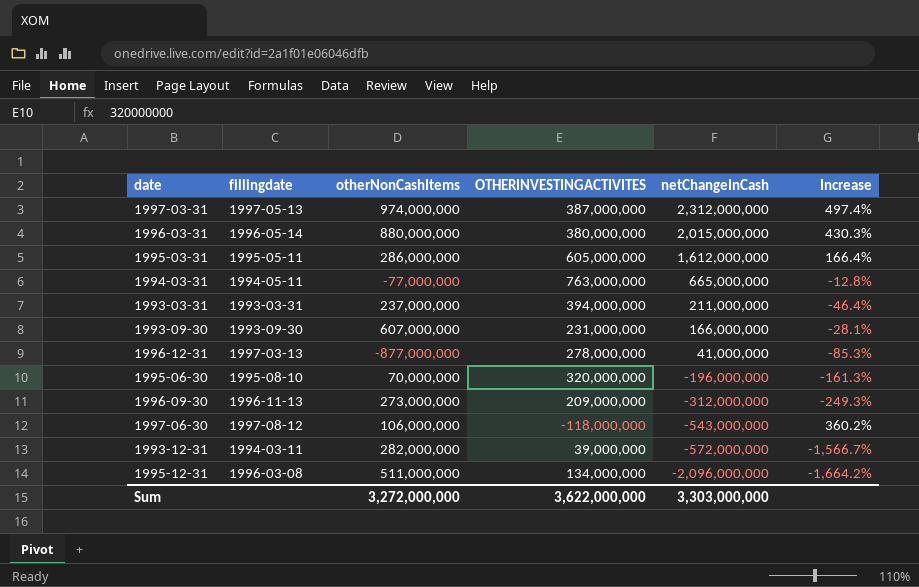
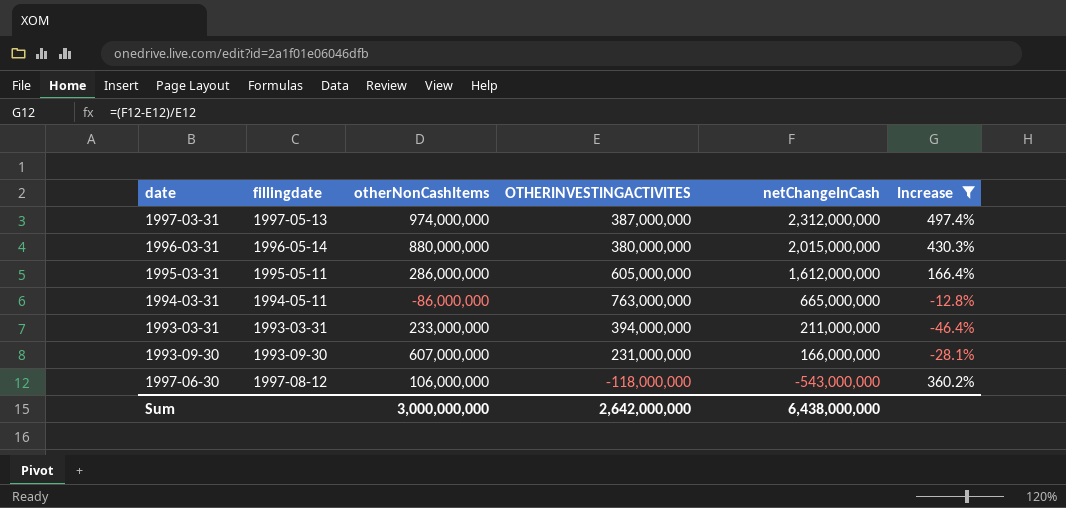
filter: none -> Increase >= -46.4%
1994-03-31 | otherNonCashItems: -77,000,000 -> -86,000,000
1993-03-31 | otherNonCashItems: 237,000,000 -> 233,000,000
Sum | otherNonCashItems: 3,272,000,000 -> 3,000,000,000
Sum | OTHERINVESTINGACTIVITES: 3,622,000,000 -> 2,642,000,000
Sum | netChangeInCash: 3,303,000,000 -> 6,438,000,000

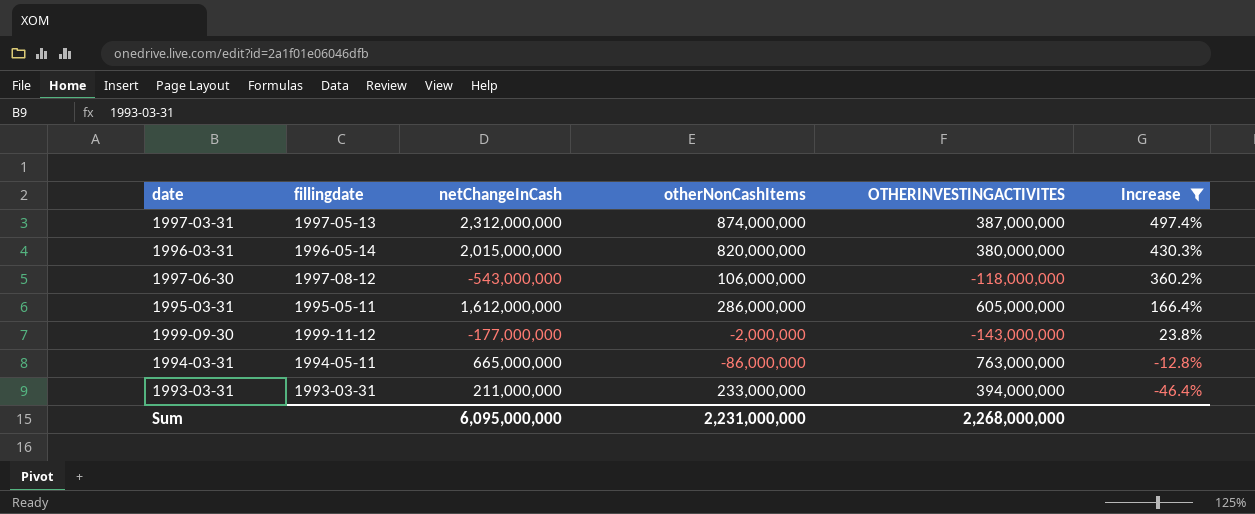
row order: netChangeInCash descending -> Increase descending
column netChangeInCash | position: 5 -> 3
row 1993-09-30: 1993-09-30 | 607,000,000 | 231,000,000 | 166,000,000 | -28.1% -> none
1997-03-31 | otherNonCashItems: 974,000,000 -> 874,000,000
1996-03-31 | otherNonCashItems: 880,000,000 -> 820,000,000
row 1999-09-30: none -> 1999-11-12 | -177,000,000 | -2,000,000 | -143,000,000 | 23.8%
Sum | netChangeInCash: 6,438,000,000 -> 6,095,000,000
Sum | otherNonCashItems: 3,000,000,000 -> 2,231,000,000
Sum | OTHERINVESTINGACTIVITES: 2,642,000,000 -> 2,268,000,000

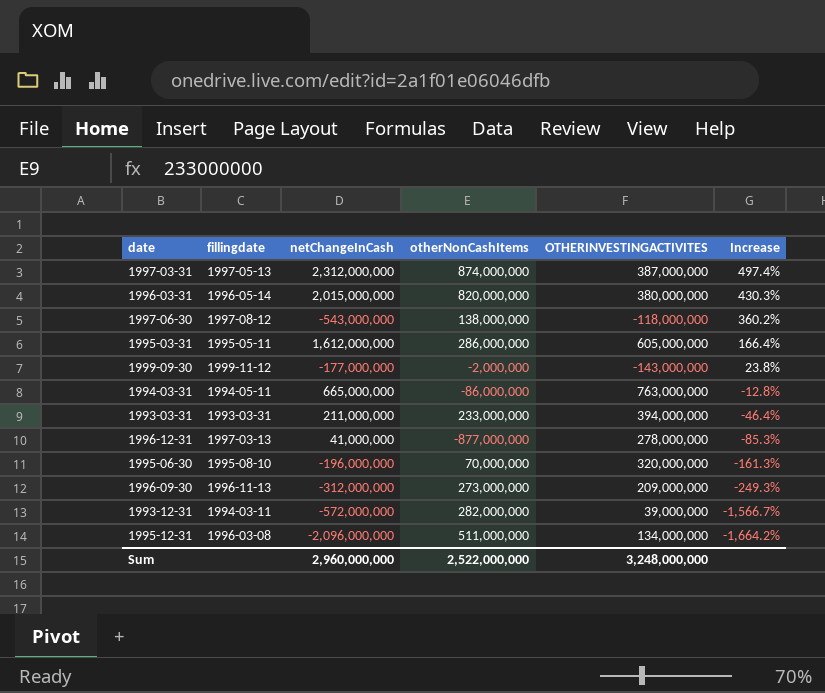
filter: Increase >= -46.4% -> none
1997-06-30 | otherNonCashItems: 106,000,000 -> 138,000,000
Sum | netChangeInCash: 6,095,000,000 -> 2,960,000,000
Sum | otherNonCashItems: 2,231,000,000 -> 2,522,000,000
Sum | OTHERINVESTINGACTIVITES: 2,268,000,000 -> 3,248,000,000

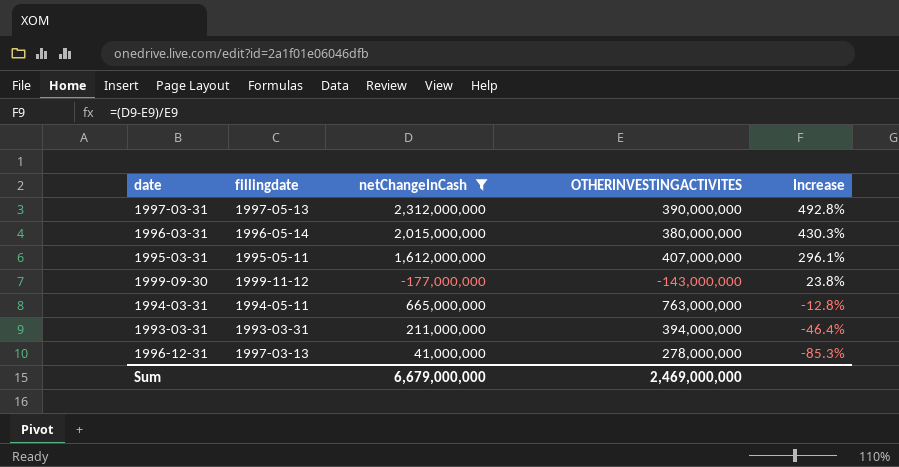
filter: none -> netChangeInCash >= -177,000,000
column otherNonCashItems | position: 4 -> none
1997-03-31 | OTHERINVESTINGACTIVITES: 387,000,000 -> 390,000,000
1997-03-31 | Increase: 497.4% -> 492.8%
1995-03-31 | OTHERINVESTINGACTIVITES: 605,000,000 -> 407,000,000
1995-03-31 | Increase: 166.4% -> 296.1%
Sum | netChangeInCash: 2,960,000,000 -> 6,679,000,000
Sum | OTHERINVESTINGACTIVITES: 3,248,000,000 -> 2,469,000,000

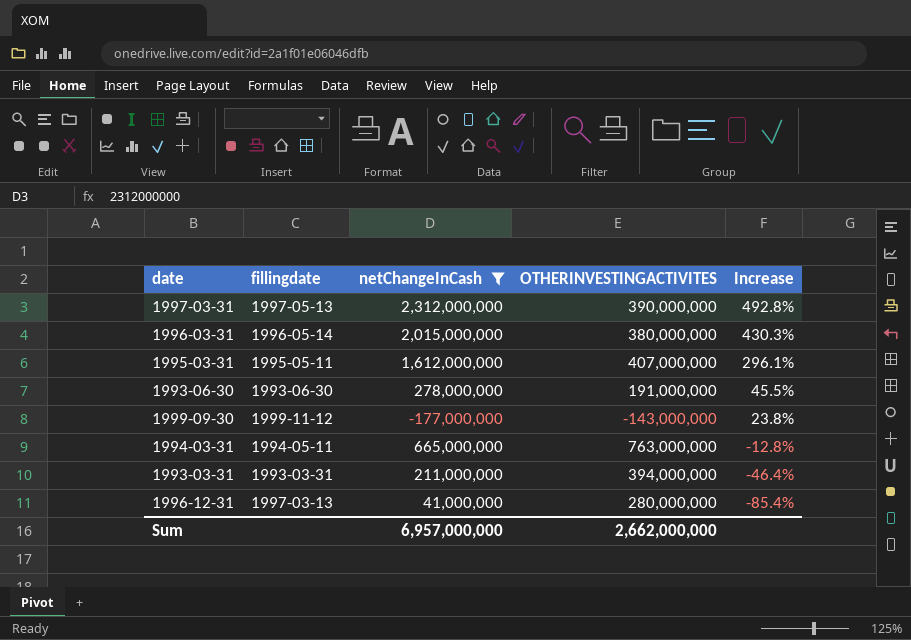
row 1993-06-30: none -> 1993-06-30 | 278,000,000 | 191,000,000 | 45.5%
1996-12-31 | OTHERINVESTINGACTIVITES: 278,000,000 -> 280,000,000
1996-12-31 | Increase: -85.3% -> -85.4%
Sum | netChangeInCash: 6,679,000,000 -> 6,957,000,000
Sum | OTHERINVESTINGACTIVITES: 2,469,000,000 -> 2,662,000,000

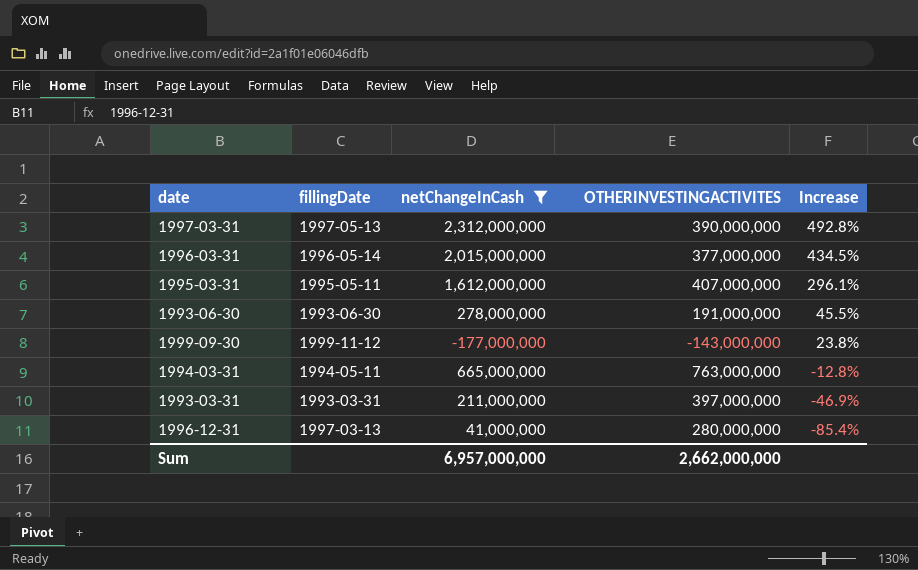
column name: fillingdate -> fillingDate
1996-03-31 | OTHERINVESTINGACTIVITES: 380,000,000 -> 377,000,000
1996-03-31 | Increase: 430.3% -> 434.5%
1993-03-31 | OTHERINVESTINGACTIVITES: 394,000,000 -> 397,000,000
1993-03-31 | Increase: -46.4% -> -46.9%

